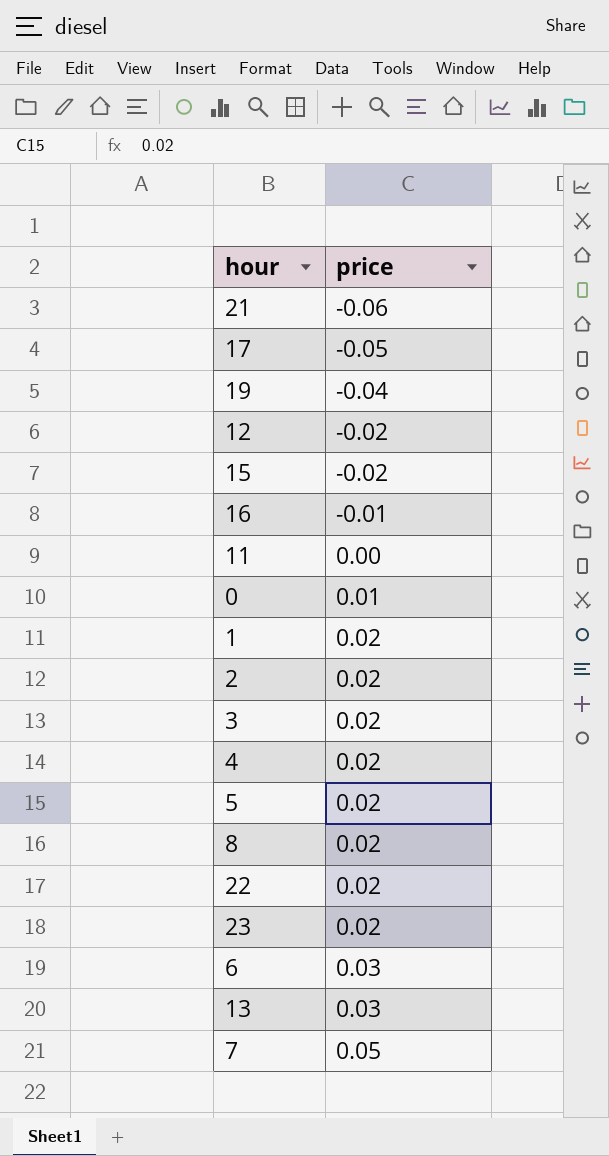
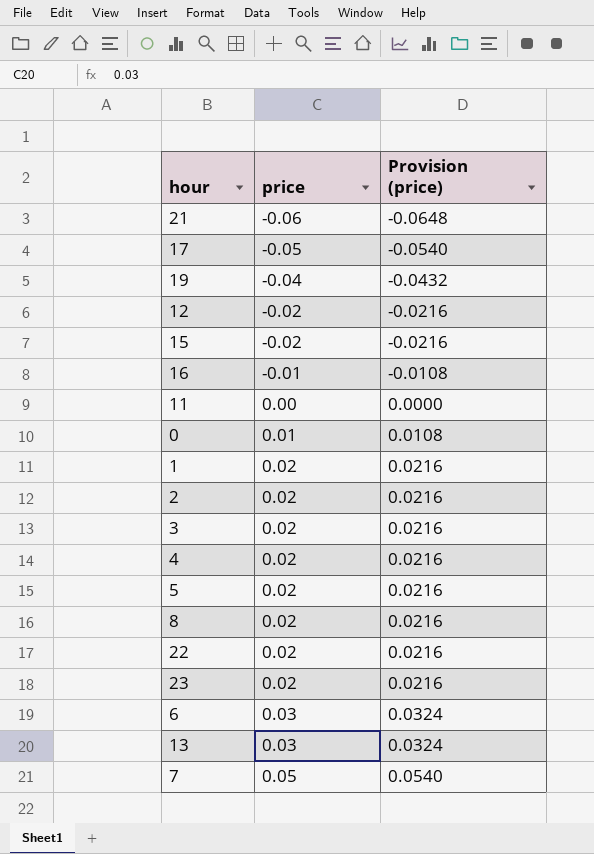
column Provision (price) | formula: none -> [price] * 1.08

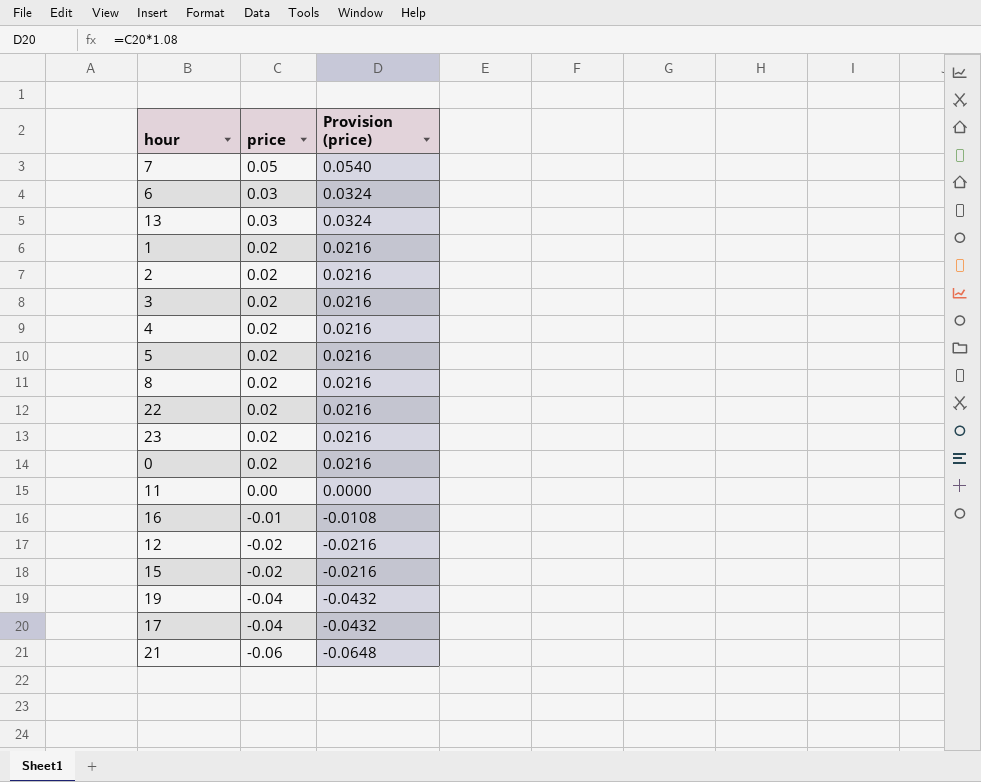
row order: price ascending -> price descending
0 | price: 0.01 -> 0.02
0 | Provision (price): 0.0108 -> 0.0216
17 | price: -0.05 -> -0.04
17 | Provision (price): -0.0540 -> -0.0432

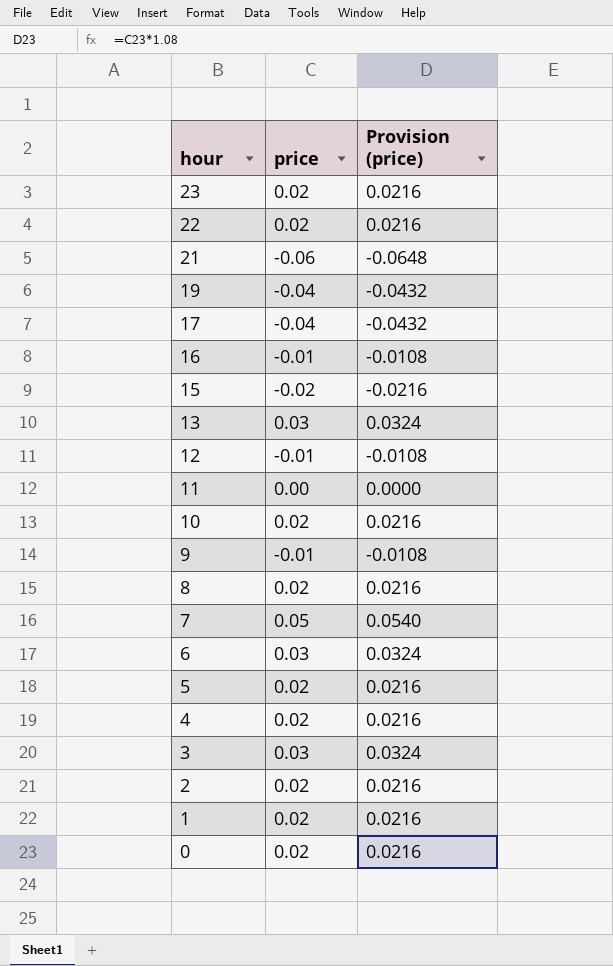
row order: price descending -> hour descending
12 | price: -0.02 -> -0.01
12 | Provision (price): -0.0216 -> -0.0108
row 10: none -> 0.02 | 0.0216
row 9: none -> -0.01 | -0.0108
3 | price: 0.02 -> 0.03
3 | Provision (price): 0.0216 -> 0.0324

